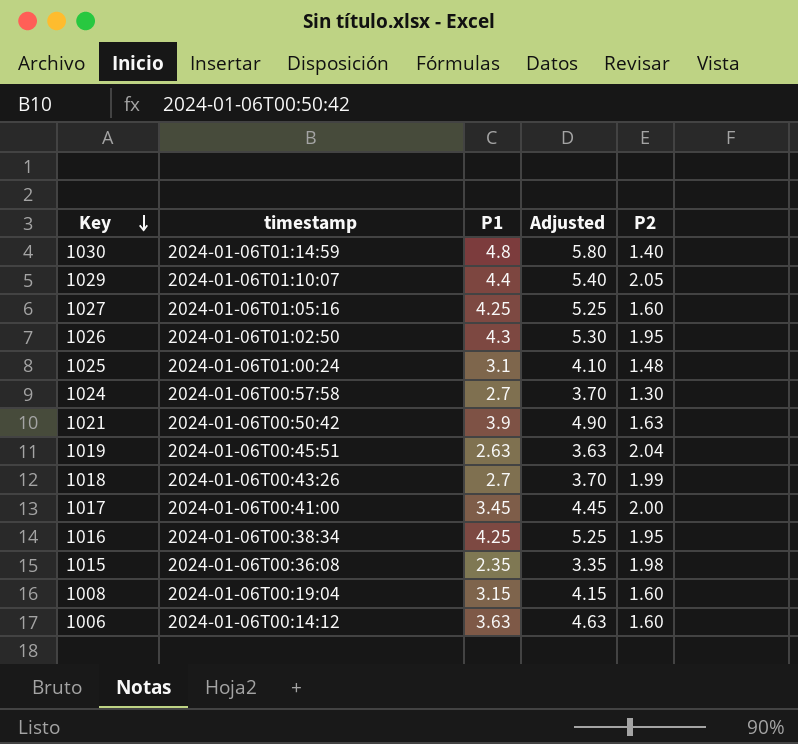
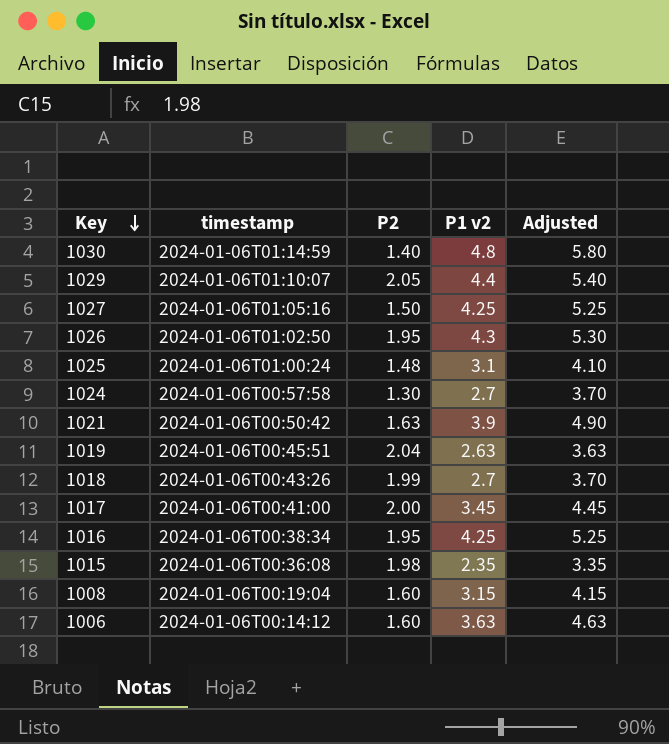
column P2 | position: 5 -> 3
column name: P1 -> P1 v2
1027 | P2: 1.60 -> 1.50

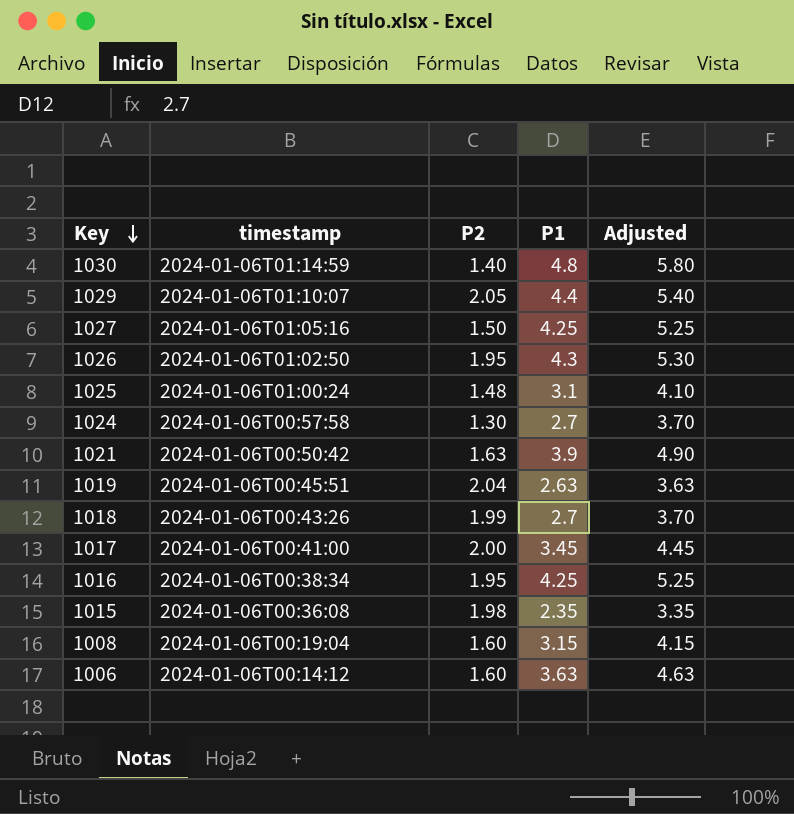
column name: P1 v2 -> P1

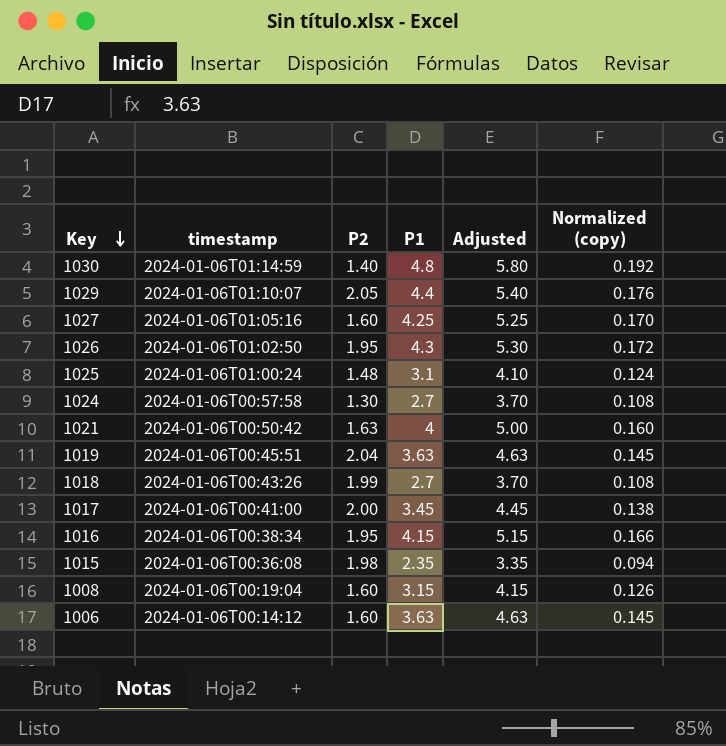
column Normalized (copy) | formula: none -> [P1] * 0.04
1027 | P2: 1.50 -> 1.60
1021 | P1: 3.9 -> 4
1021 | Adjusted: 4.90 -> 5.00
1019 | P1: 2.63 -> 3.63
1019 | Adjusted: 3.63 -> 4.63
1016 | P1: 4.25 -> 4.15
1016 | Adjusted: 5.25 -> 5.15

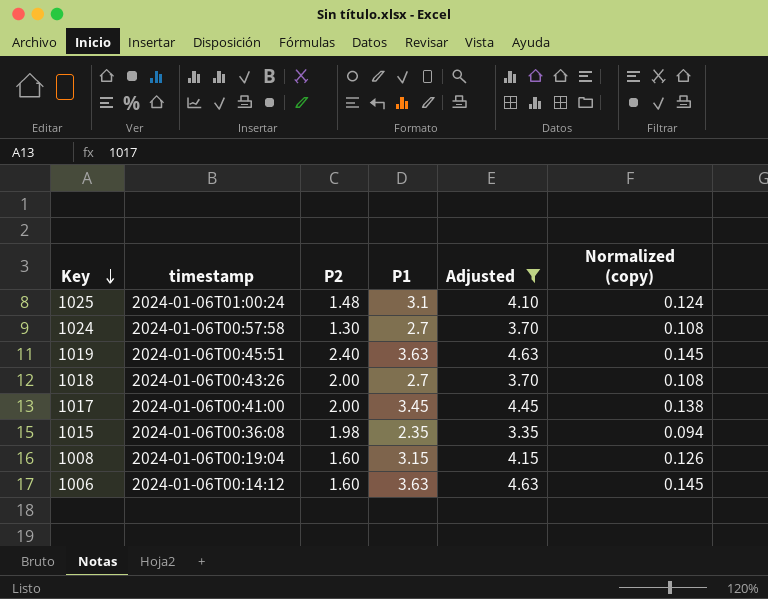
filter: none -> Adjusted <= 4.63
1019 | P2: 2.04 -> 2.40
1018 | P2: 1.99 -> 2.00

